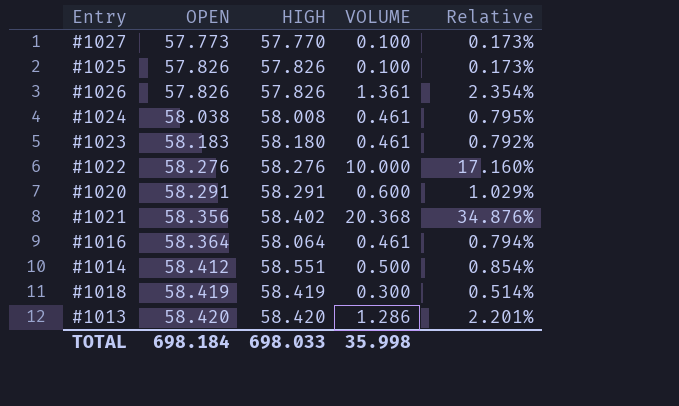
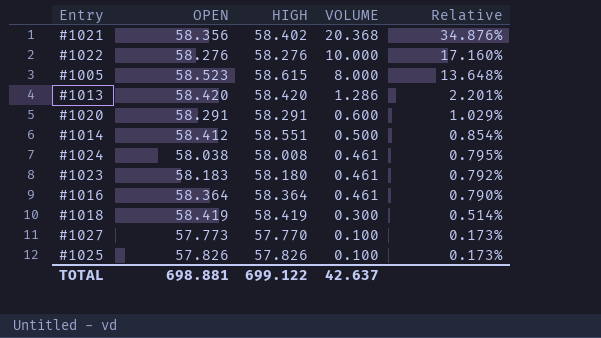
row order: OPEN ascending -> VOLUME descending
row #1026: 57.826 | 57.826 | 1.361 | 2.354% -> none
row #1005: none -> 58.523 | 58.615 | 8.000 | 13.648%
#1016 | HIGH: 58.064 -> 58.364
#1016 | Relative: 0.794% -> 0.790%
TOTAL | OPEN: 698.184 -> 698.881
TOTAL | HIGH: 698.033 -> 699.122
TOTAL | VOLUME: 35.998 -> 42.637

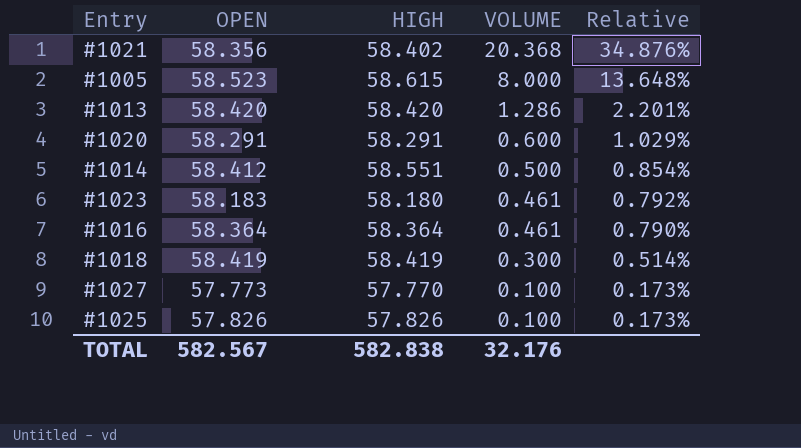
row #1022: 58.276 | 58.276 | 10.000 | 17.160% -> none
row #1024: 58.038 | 58.008 | 0.461 | 0.795% -> none
TOTAL | OPEN: 698.881 -> 582.567
TOTAL | HIGH: 699.122 -> 582.838
TOTAL | VOLUME: 42.637 -> 32.176

